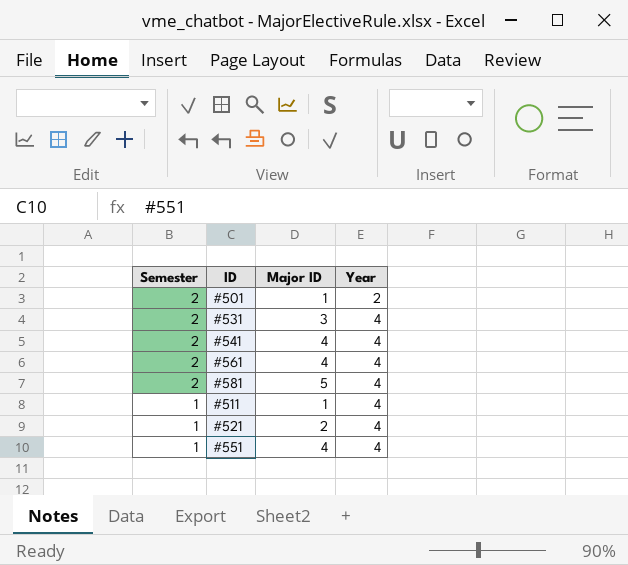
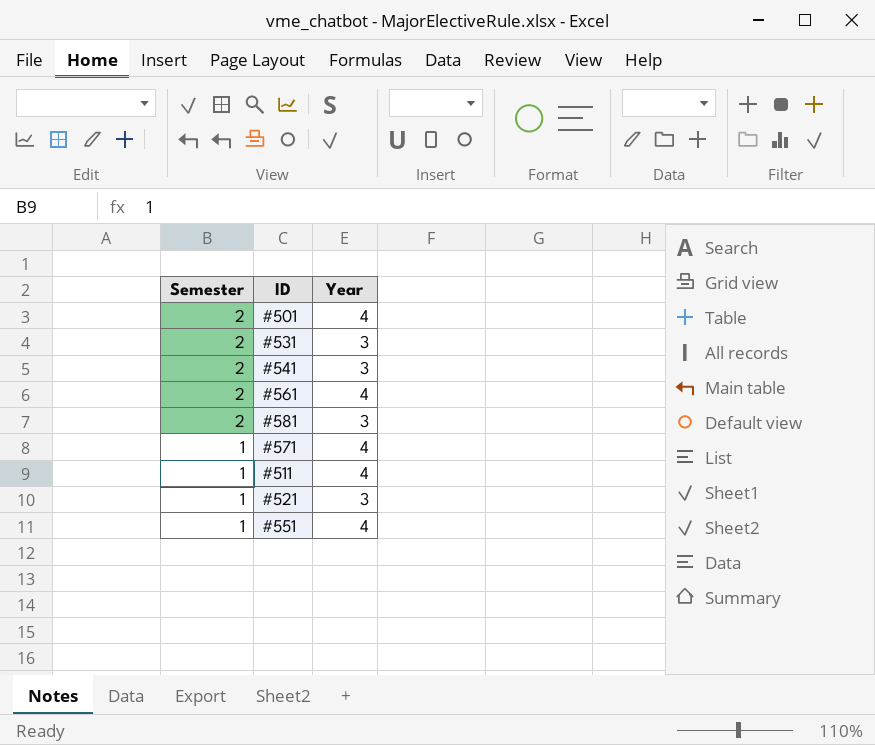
column Major ID | position: 3 -> none
#501 | Year: 2 -> 4
#531 | Year: 4 -> 3
#541 | Year: 4 -> 3
#581 | Year: 4 -> 3
row #571: none -> 1 | 4
#521 | Year: 4 -> 3

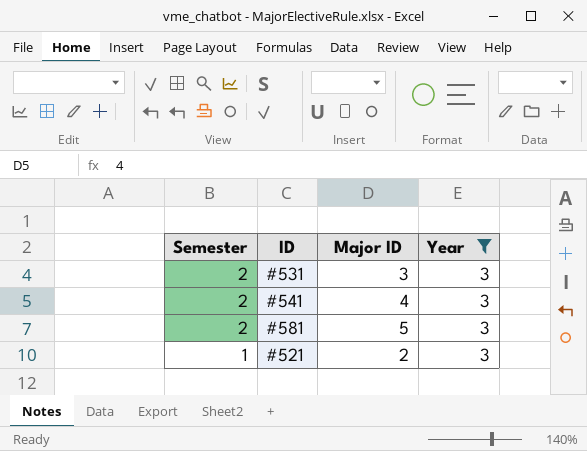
filter: none -> Year = 3
column Major ID | position: none -> 3

